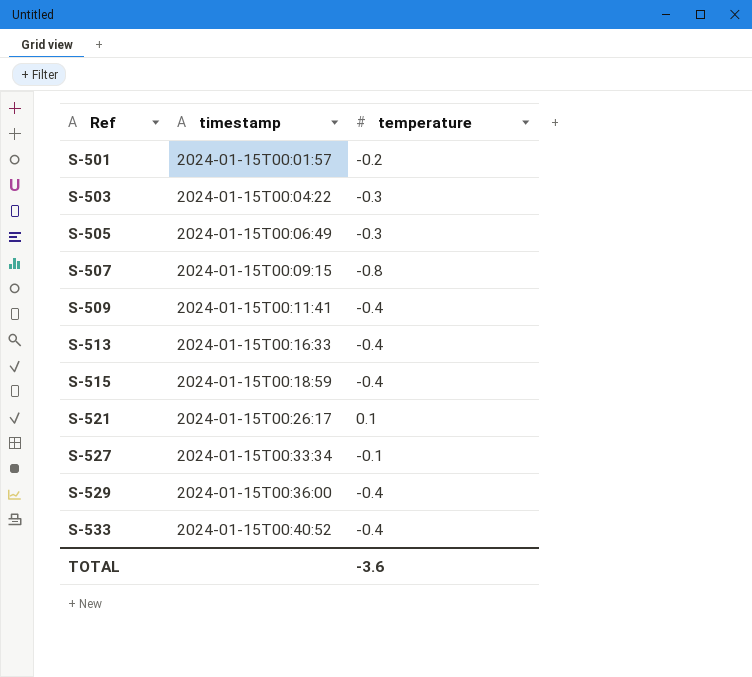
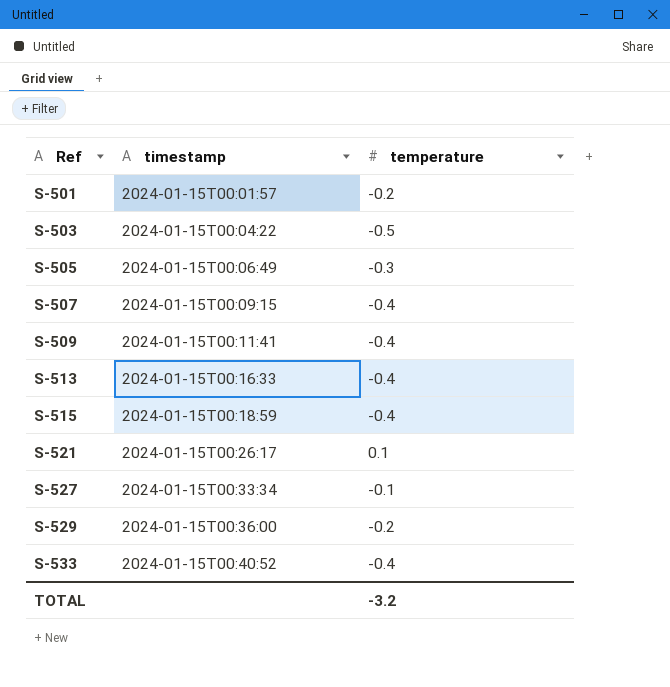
S-503 | temperature: -0.3 -> -0.5
S-507 | temperature: -0.8 -> -0.4
S-529 | temperature: -0.4 -> -0.2
TOTAL | temperature: -3.6 -> -3.2

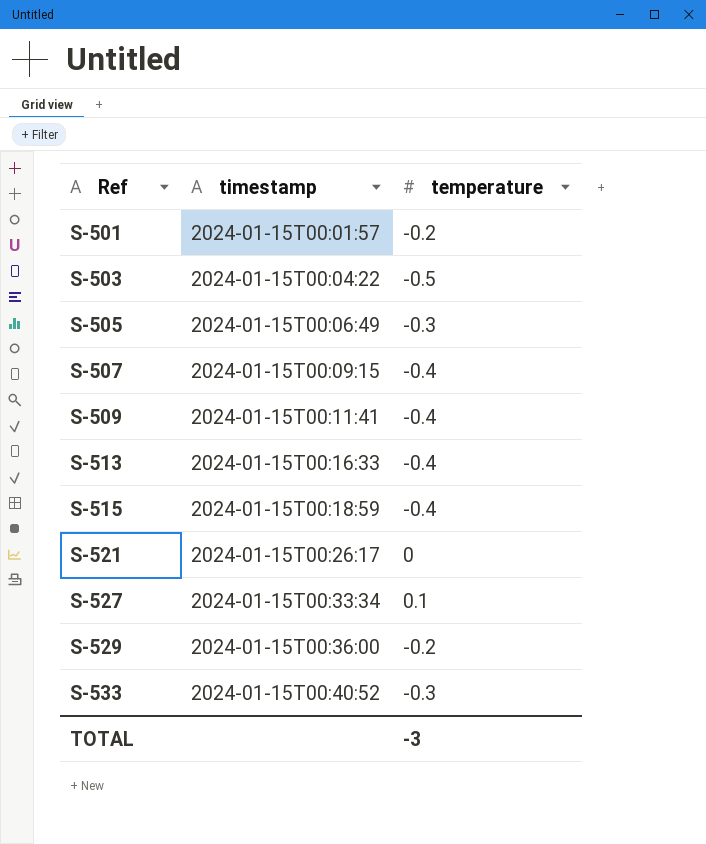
S-521 | temperature: 0.1 -> 0
S-527 | temperature: -0.1 -> 0.1
S-533 | temperature: -0.4 -> -0.3
TOTAL | temperature: -3.2 -> -3

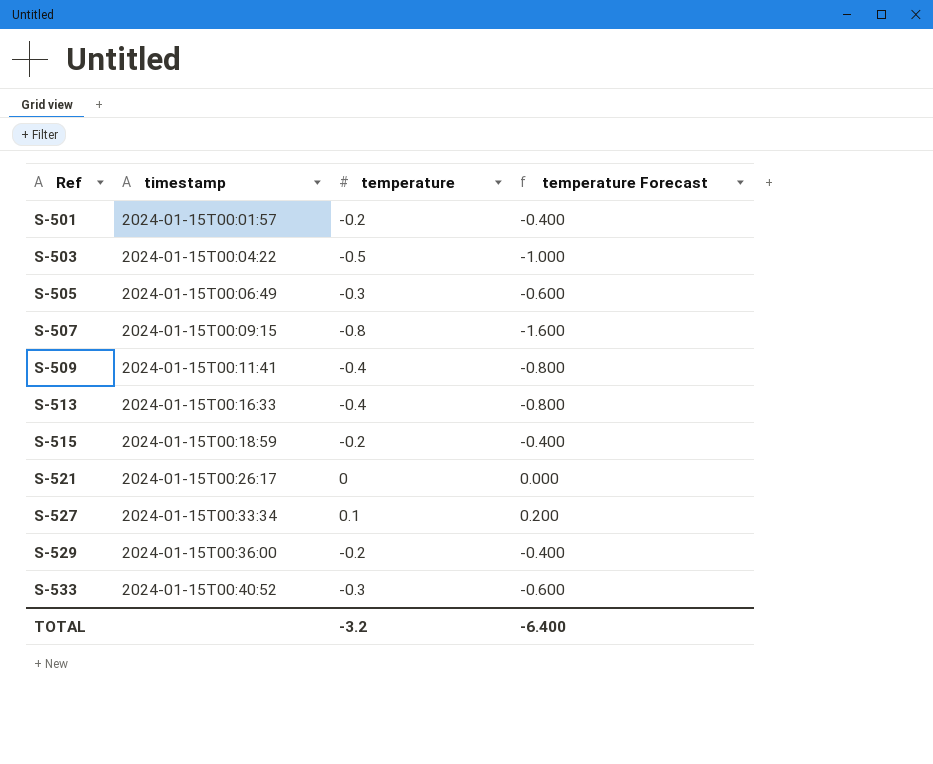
column temperature Forecast | formula: none -> [temperature] * 2
S-507 | temperature: -0.4 -> -0.8
S-515 | temperature: -0.4 -> -0.2
TOTAL | temperature: -3 -> -3.2

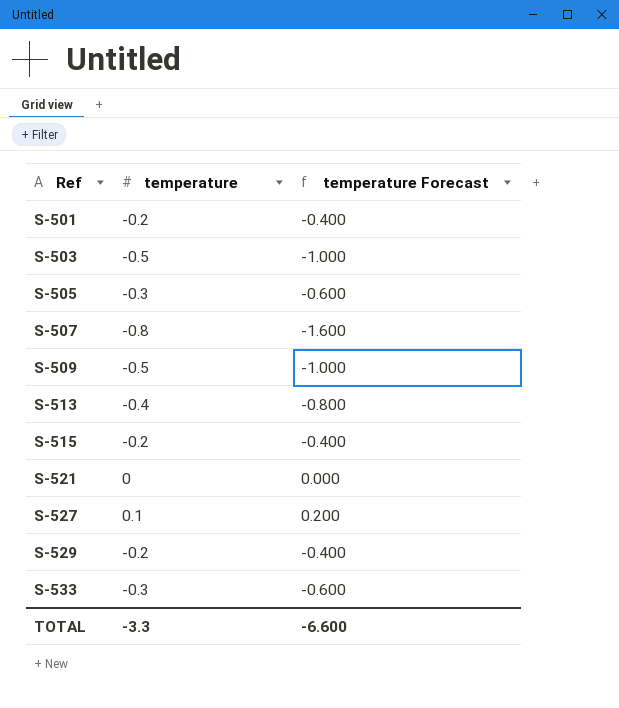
column timestamp | position: 2 -> none
S-509 | temperature: -0.4 -> -0.5
S-509 | temperature Forecast: -0.800 -> -1.000
TOTAL | temperature: -3.2 -> -3.3
TOTAL | temperature Forecast: -6.400 -> -6.600

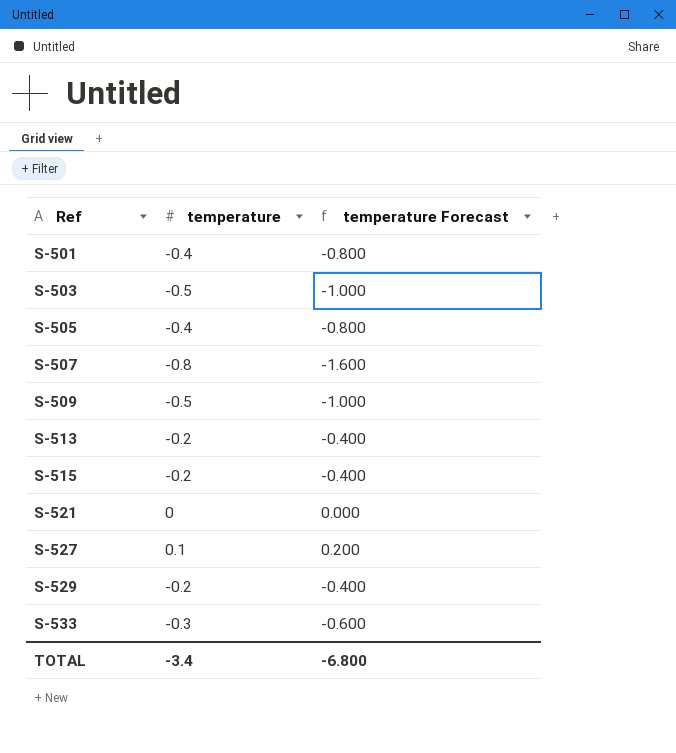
S-501 | temperature: -0.2 -> -0.4
S-501 | temperature Forecast: -0.400 -> -0.800
S-505 | temperature: -0.3 -> -0.4
S-505 | temperature Forecast: -0.600 -> -0.800
S-513 | temperature: -0.4 -> -0.2
S-513 | temperature Forecast: -0.800 -> -0.400
TOTAL | temperature: -3.3 -> -3.4
TOTAL | temperature Forecast: -6.600 -> -6.800

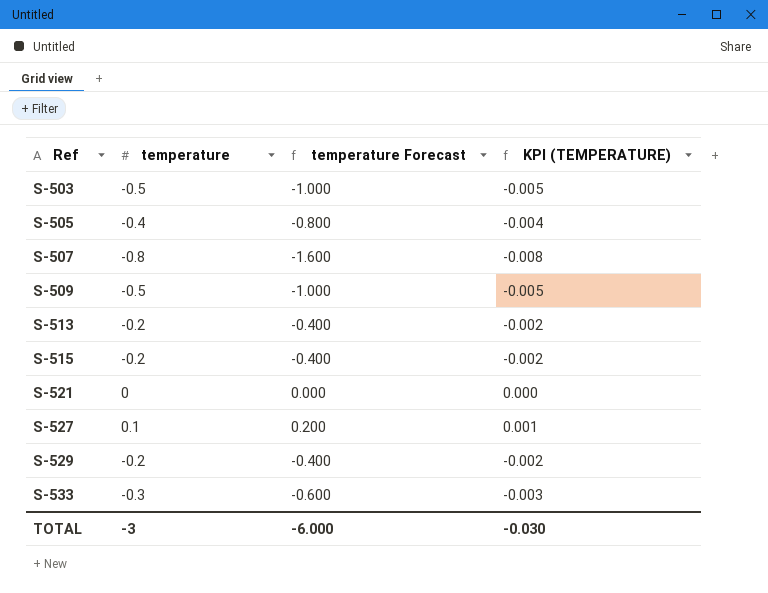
column KPI (TEMPERATURE) | formula: none -> [temperature] * 0.01
row S-501: -0.4 | -0.800 -> none
TOTAL | temperature: -3.4 -> -3
TOTAL | temperature Forecast: -6.800 -> -6.000

